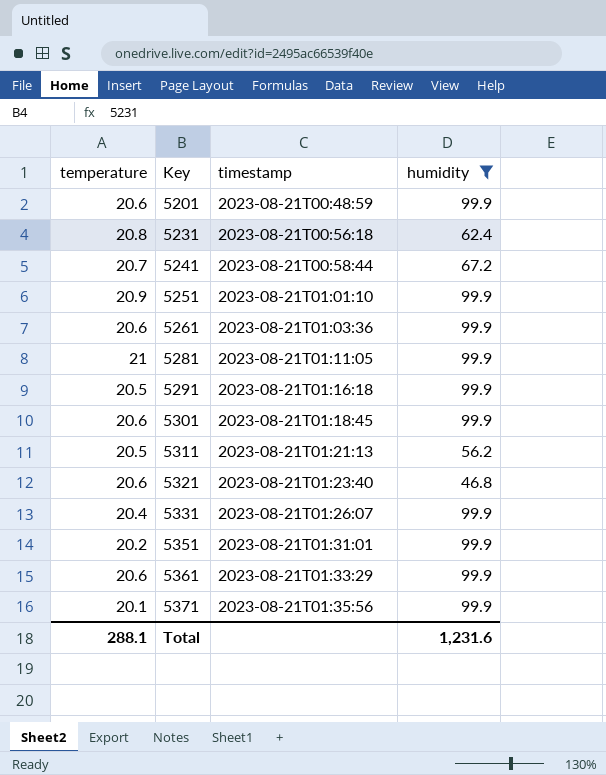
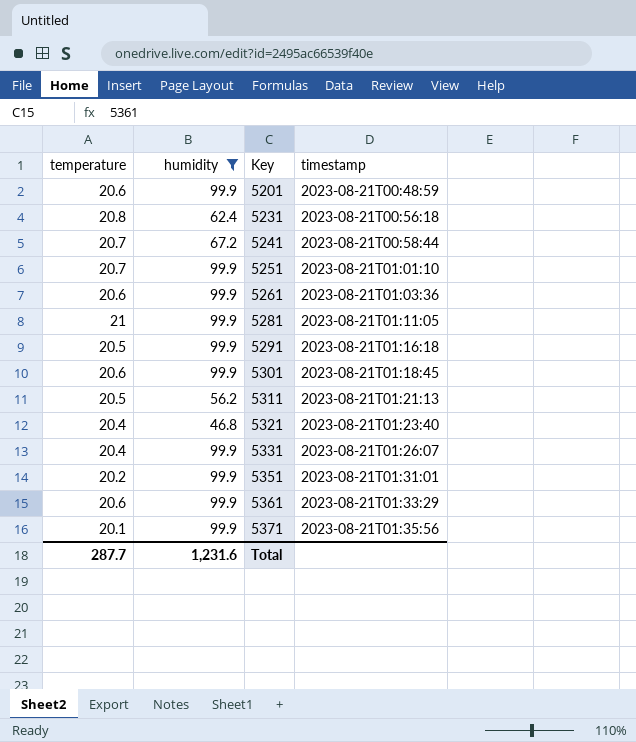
column humidity | position: 4 -> 2
5251 | temperature: 20.9 -> 20.7
5321 | temperature: 20.6 -> 20.4
Total | temperature: 288.1 -> 287.7

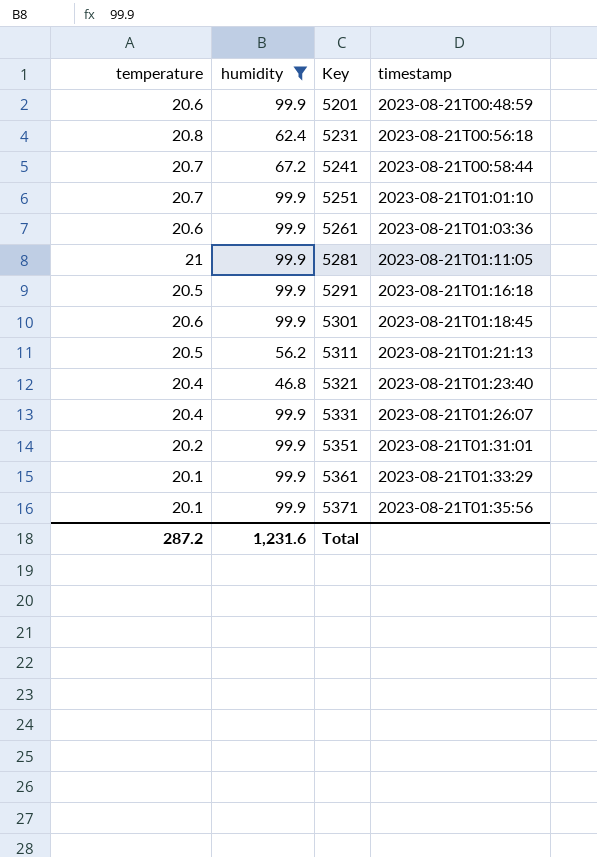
5361 | temperature: 20.6 -> 20.1
Total | temperature: 287.7 -> 287.2

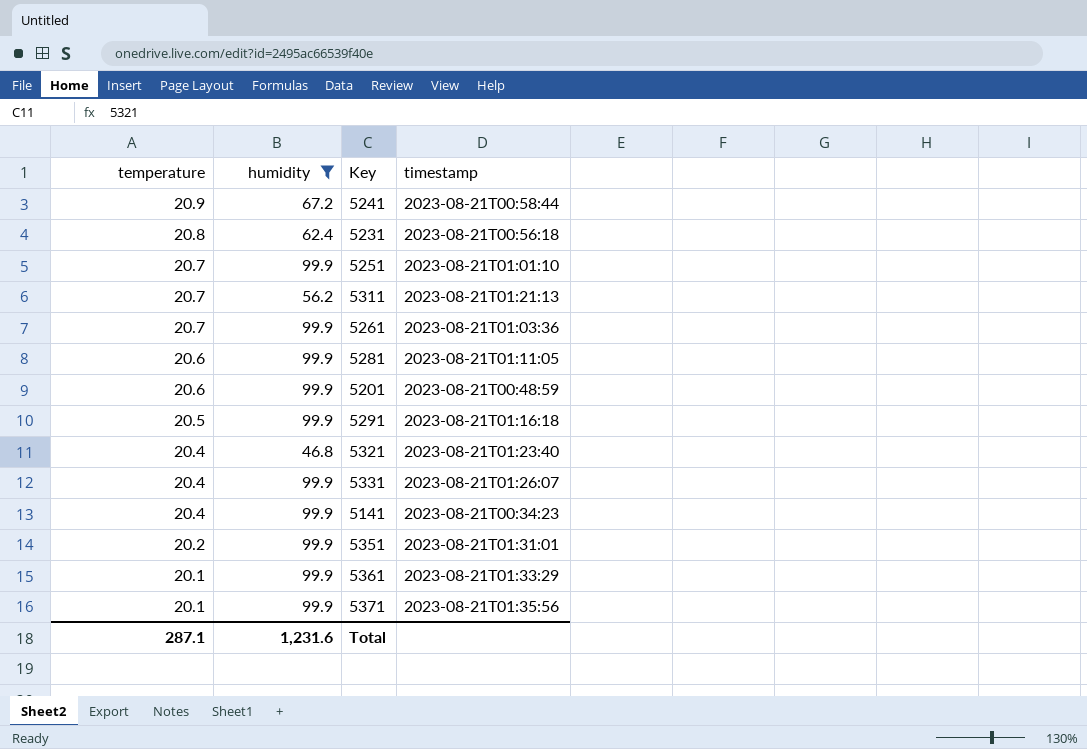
row order: Key ascending -> temperature descending
row 5301: 20.6 | 99.9 | 2023-08-21T01:18:45 -> none
5241 | temperature: 20.7 -> 20.9
5311 | temperature: 20.5 -> 20.7
5261 | temperature: 20.6 -> 20.7
5281 | temperature: 21 -> 20.6
row 5141: none -> 20.4 | 99.9 | 2023-08-21T00:34:23
Total | temperature: 287.2 -> 287.1

